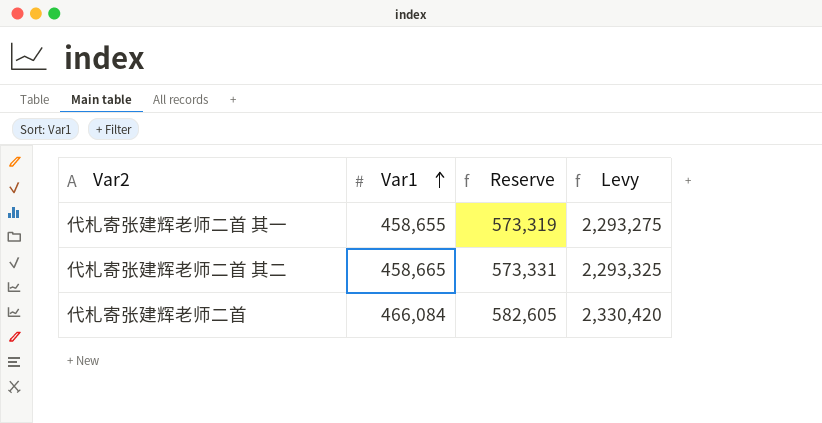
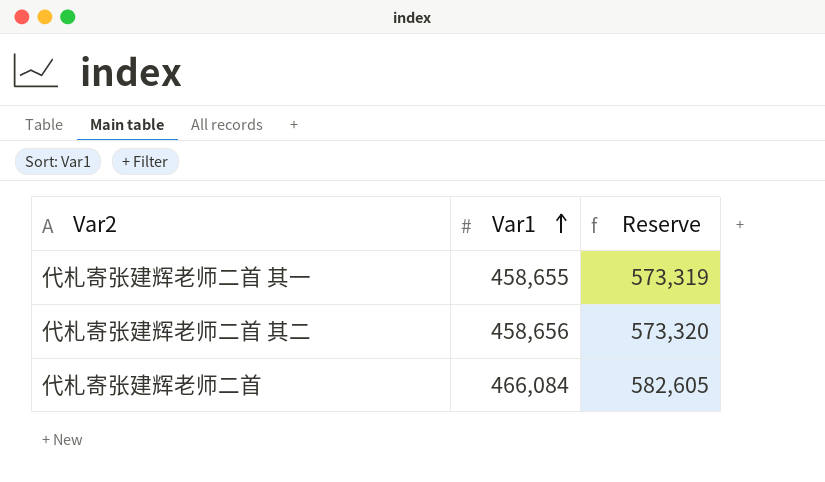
column Levy | formula: [Var1] * 5 -> none
代札寄张建辉老师二首 其二 | Var1: 458,665 -> 458,656
代札寄张建辉老师二首 其二 | Reserve: 573,331 -> 573,320

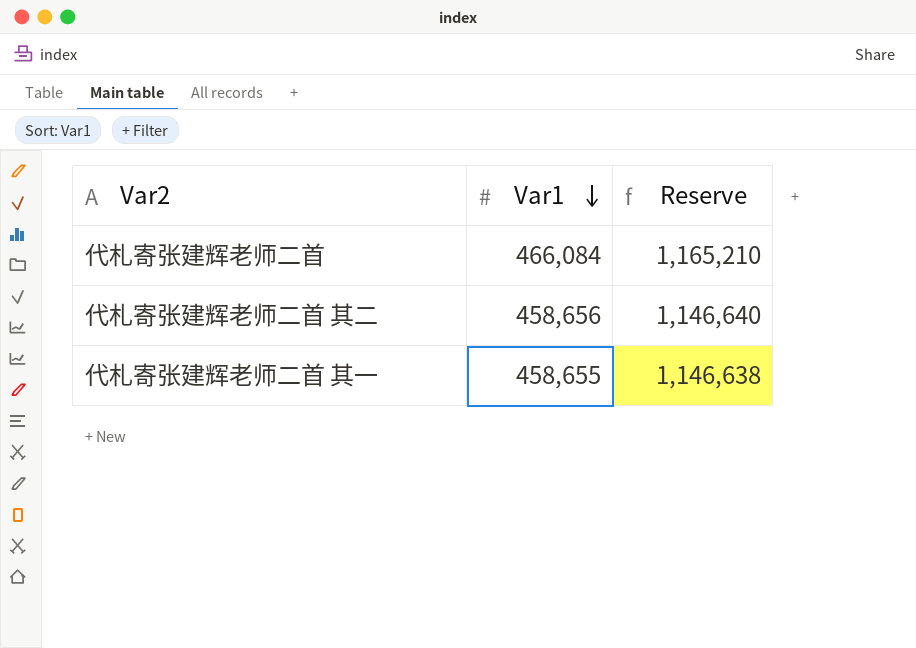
row order: Var1 ascending -> Var1 descending
column Reserve | formula: [Var1] * 1.25 -> [Var1] * 2.5

